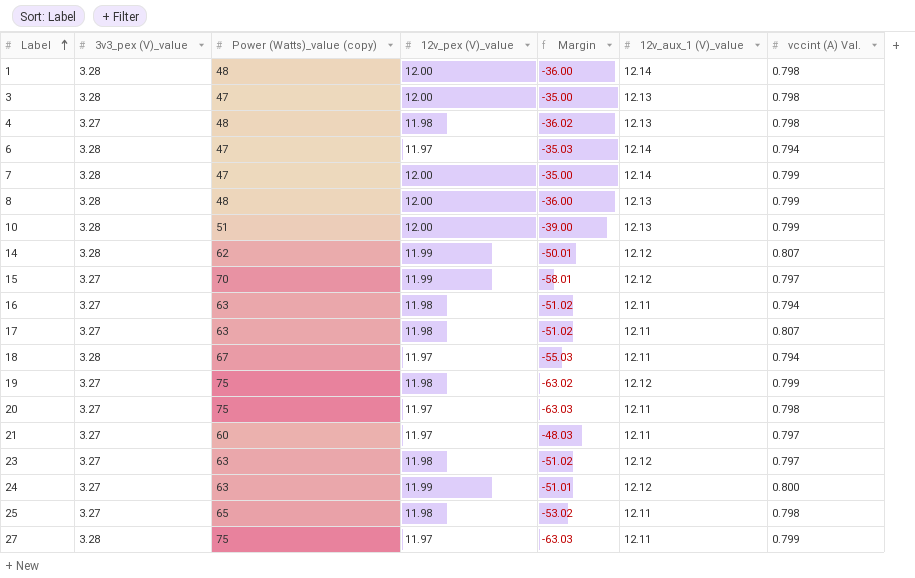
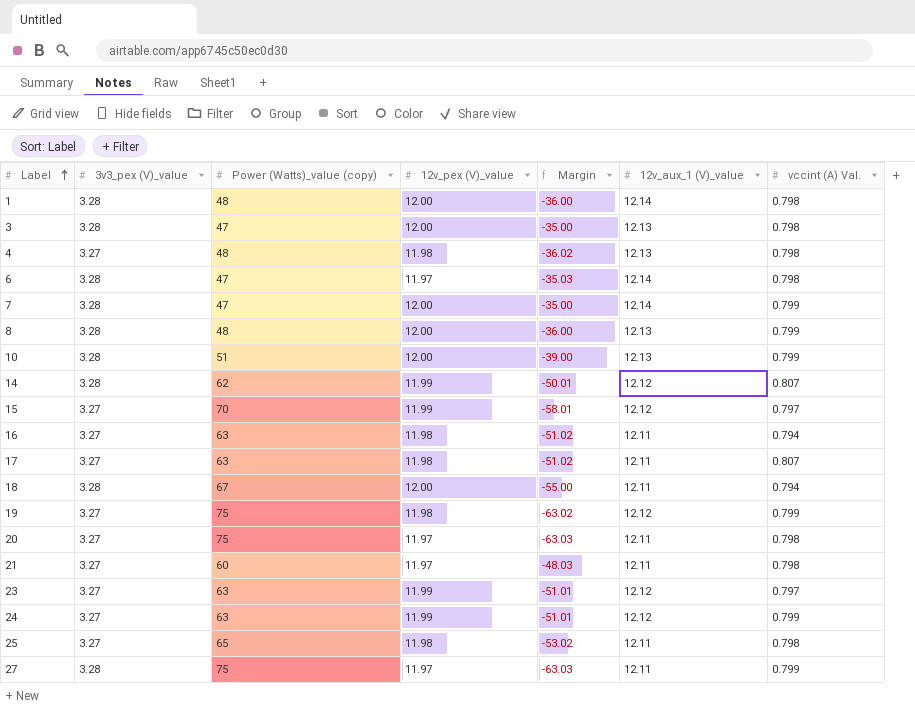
6 | vccint (A) Val.: 0.794 -> 0.798
18 | 12v_pex (V)_value: 11.97 -> 12.00
18 | Margin: -55.03 -> -55.00
21 | vccint (A) Val.: 0.797 -> 0.798
23 | 12v_pex (V)_value: 11.98 -> 11.99
23 | Margin: -51.02 -> -51.01
24 | vccint (A) Val.: 0.800 -> 0.799

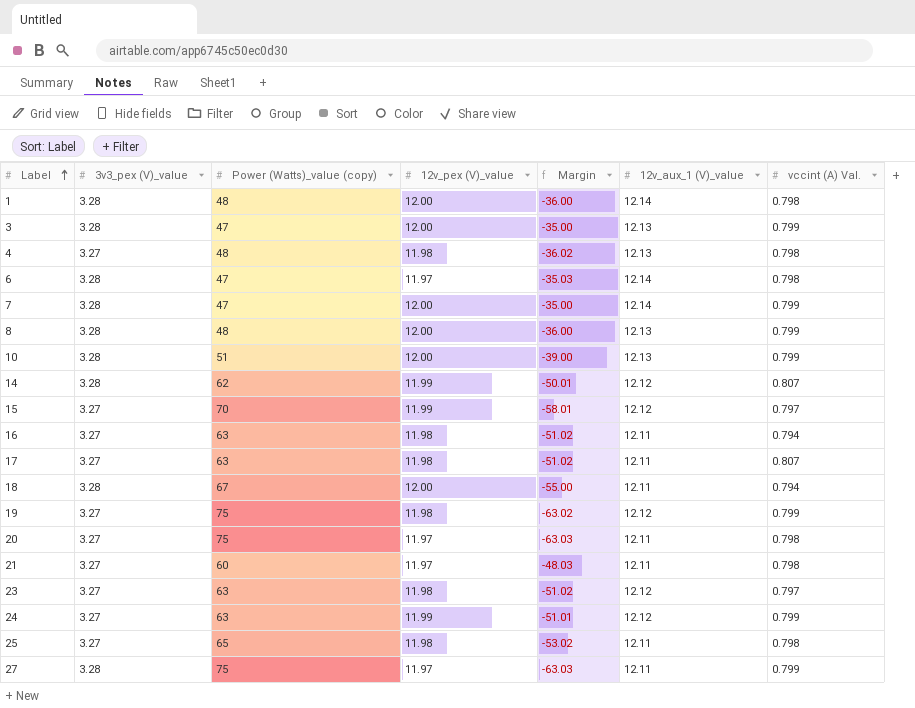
3 | vccint (A) Val.: 0.798 -> 0.799
23 | 12v_pex (V)_value: 11.99 -> 11.98
23 | Margin: -51.01 -> -51.02

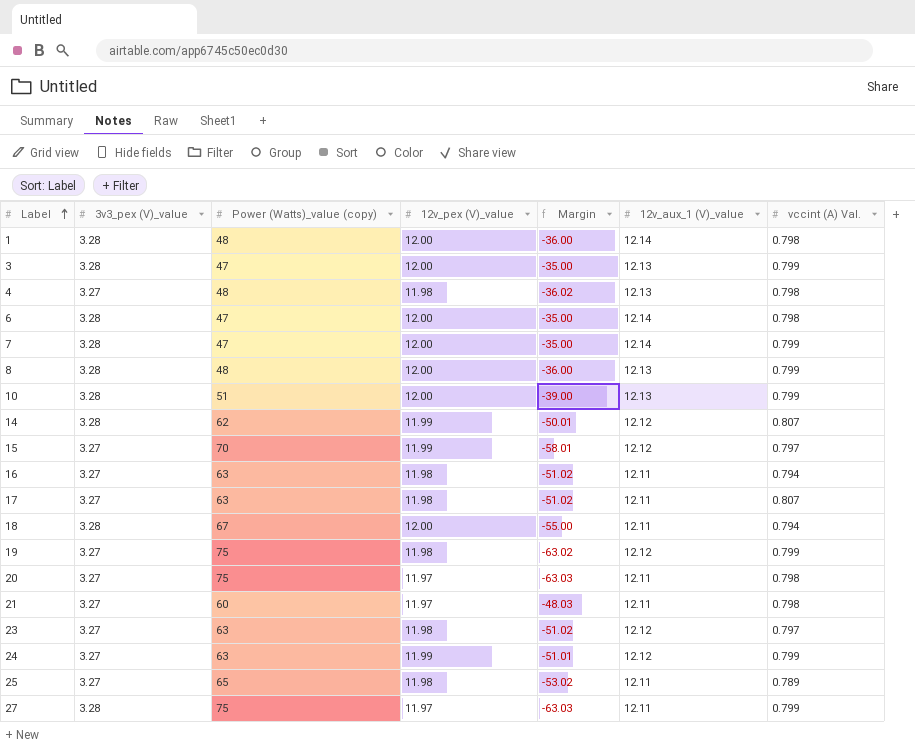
6 | 12v_pex (V)_value: 11.97 -> 12.00
6 | Margin: -35.03 -> -35.00
25 | vccint (A) Val.: 0.798 -> 0.789

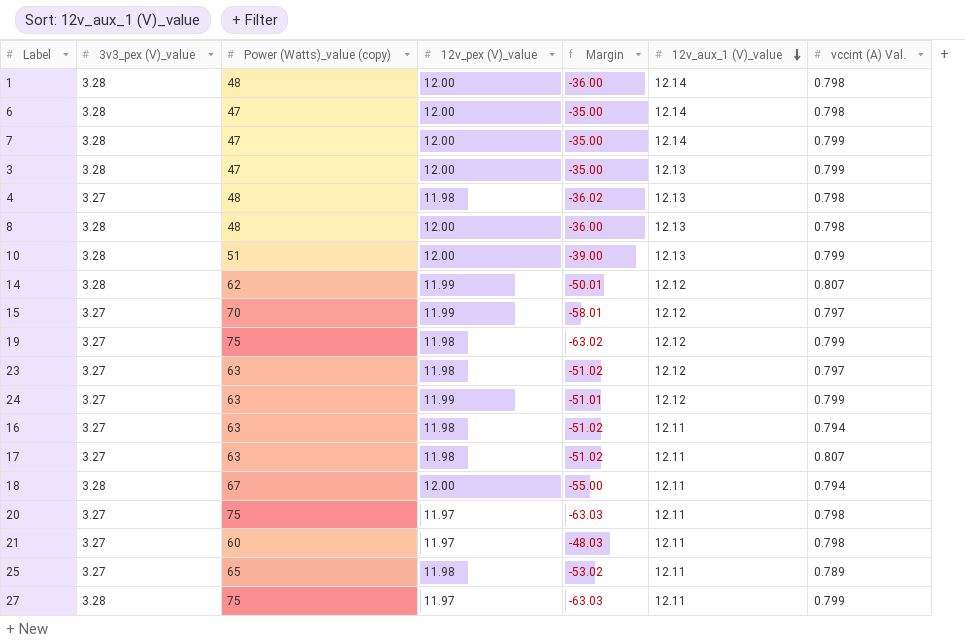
row order: Label ascending -> 12v_aux_1 (V)_value descending
8 | vccint (A) Val.: 0.799 -> 0.798

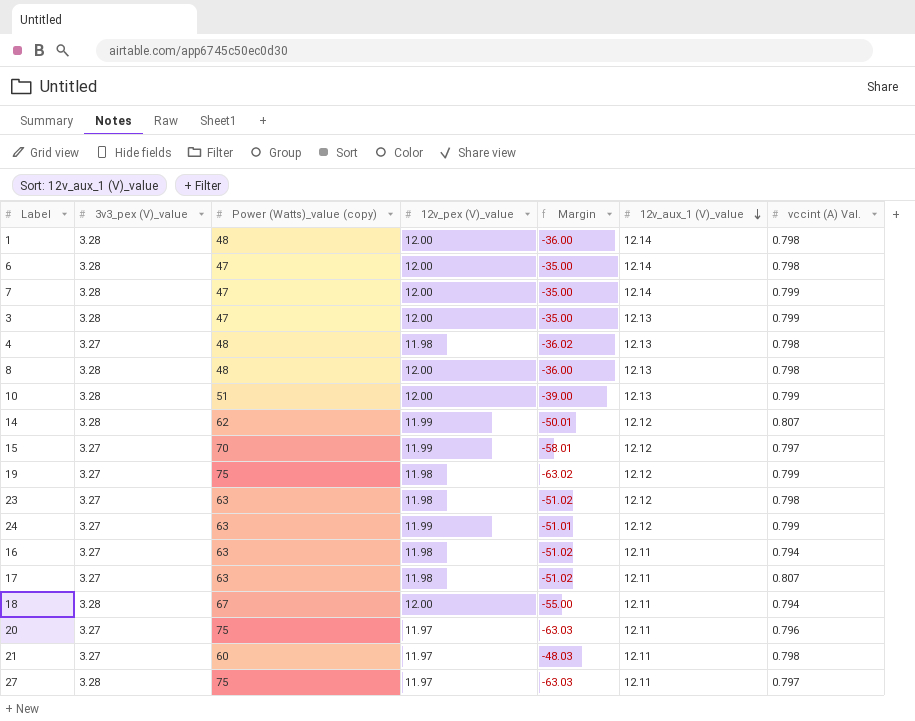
row 25: 3.27 | 65 | 11.98 | -53.02 | 12.11 | 0.789 -> none
23 | vccint (A) Val.: 0.797 -> 0.798
20 | vccint (A) Val.: 0.798 -> 0.796
27 | vccint (A) Val.: 0.799 -> 0.797

